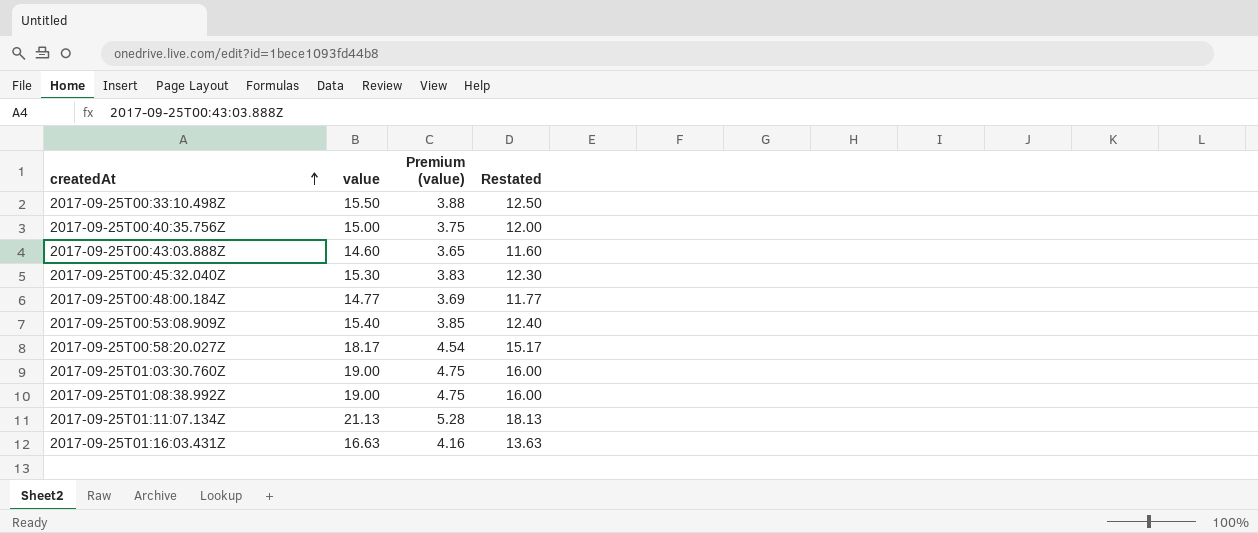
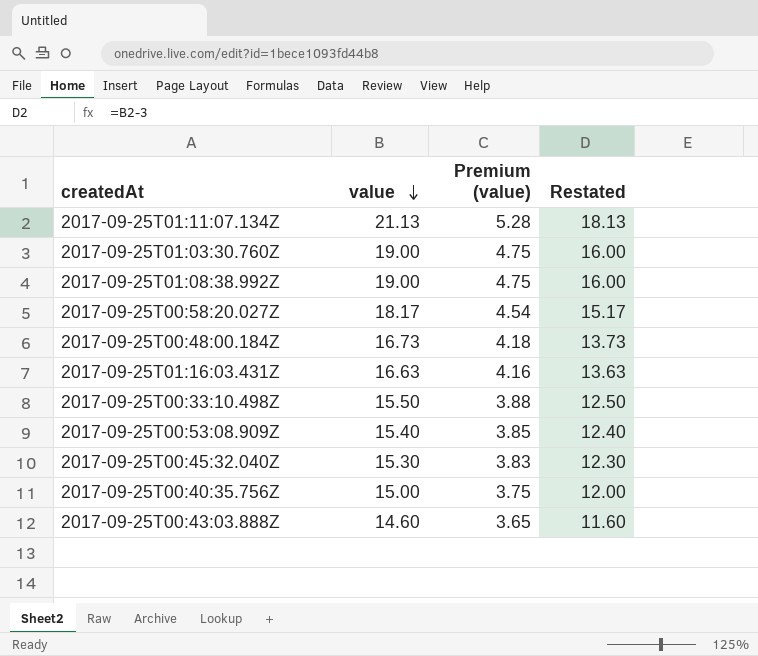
row order: createdAt ascending -> value descending
2017-09-25T00:48:00.184Z | value: 14.77 -> 16.73
2017-09-25T00:48:00.184Z | Premium (value): 3.69 -> 4.18
2017-09-25T00:48:00.184Z | Restated: 11.77 -> 13.73

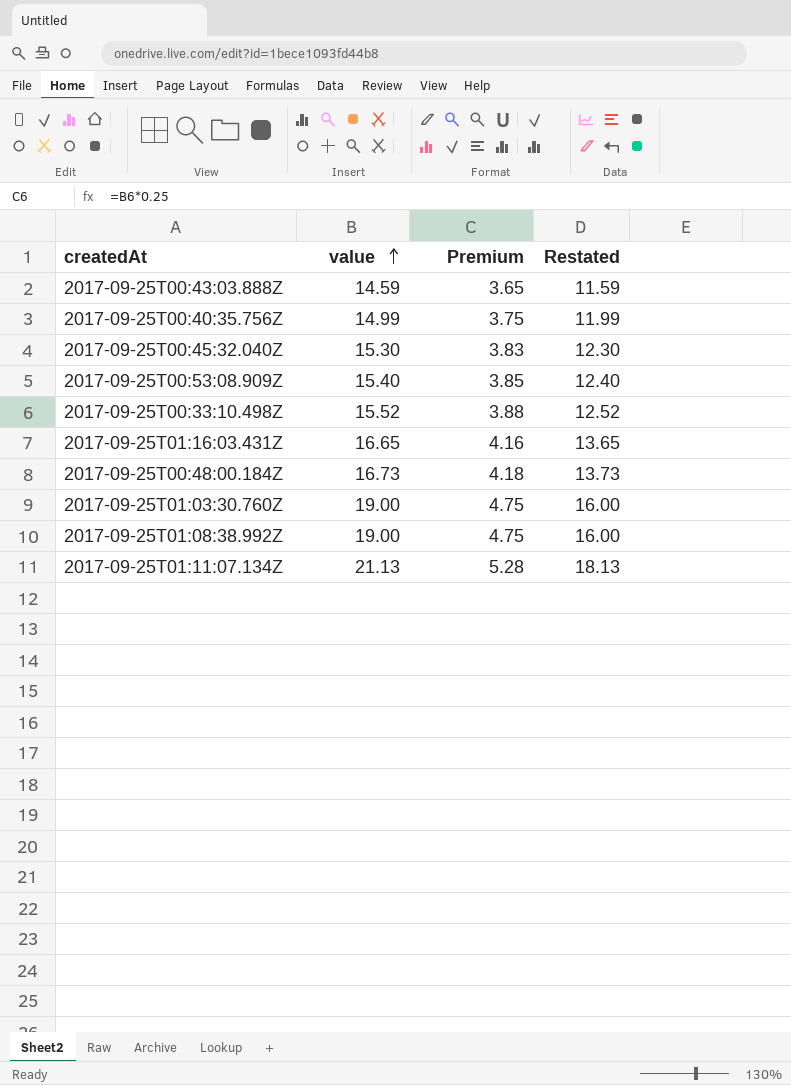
row order: value descending -> value ascending
column name: Premium (value) -> Premium
row 2017-09-25T00:58:20.027Z: 18.17 | 4.54 | 15.17 -> none
2017-09-25T00:43:03.888Z | value: 14.60 -> 14.59
2017-09-25T00:43:03.888Z | Restated: 11.60 -> 11.59
2017-09-25T00:40:35.756Z | value: 15.00 -> 14.99
2017-09-25T00:40:35.756Z | Restated: 12.00 -> 11.99
2017-09-25T00:33:10.498Z | value: 15.50 -> 15.52
2017-09-25T00:33:10.498Z | Restated: 12.50 -> 12.52
2017-09-25T01:16:03.431Z | value: 16.63 -> 16.65
2017-09-25T01:16:03.431Z | Restated: 13.63 -> 13.65

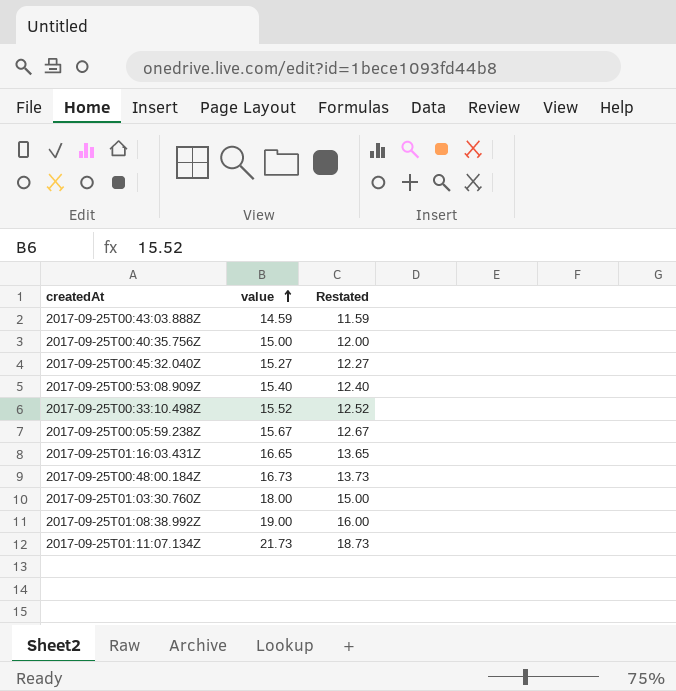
column Premium | formula: [value] * 0.25 -> none
2017-09-25T00:40:35.756Z | value: 14.99 -> 15.00
2017-09-25T00:40:35.756Z | Restated: 11.99 -> 12.00
2017-09-25T00:45:32.040Z | value: 15.30 -> 15.27
2017-09-25T00:45:32.040Z | Restated: 12.30 -> 12.27
row 2017-09-25T00:05:59.238Z: none -> 15.67 | 12.67
2017-09-25T01:03:30.760Z | value: 19.00 -> 18.00
2017-09-25T01:03:30.760Z | Restated: 16.00 -> 15.00
2017-09-25T01:11:07.134Z | value: 21.13 -> 21.73
2017-09-25T01:11:07.134Z | Restated: 18.13 -> 18.73

